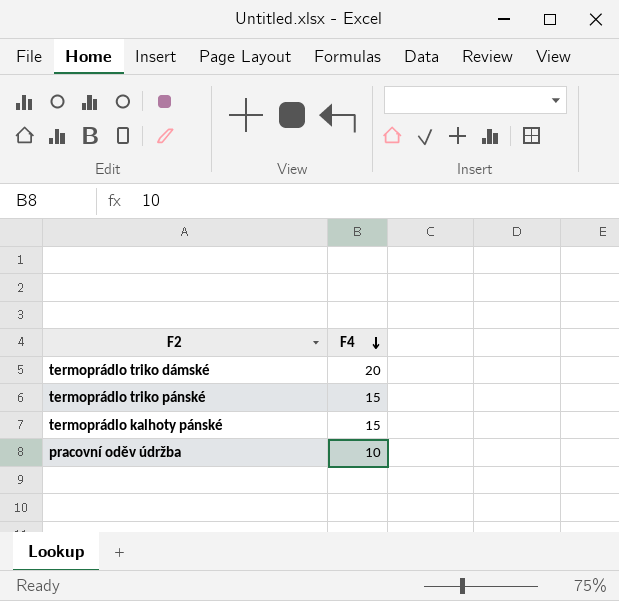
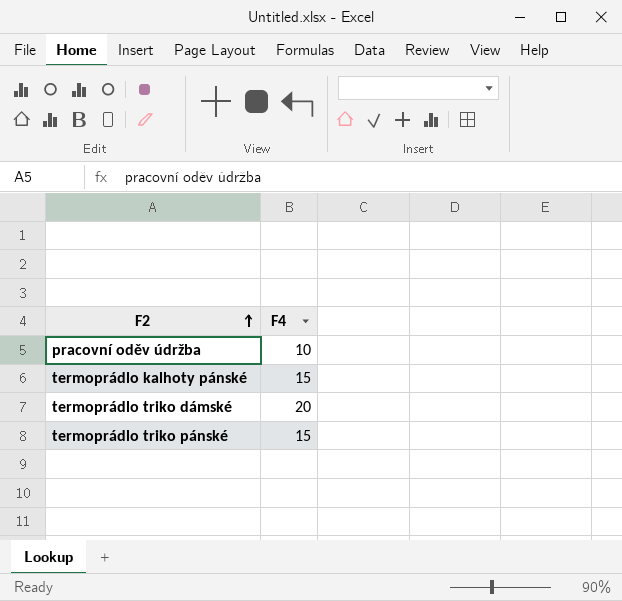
row order: F4 descending -> F2 ascending

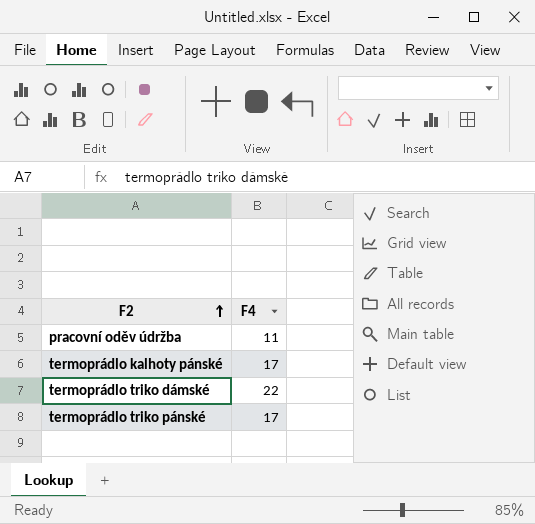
pracovní oděv údržba | F4: 10 -> 11
termoprádlo kalhoty pánské | F4: 15 -> 17
termoprádlo triko dámské | F4: 20 -> 22
termoprádlo triko pánské | F4: 15 -> 17

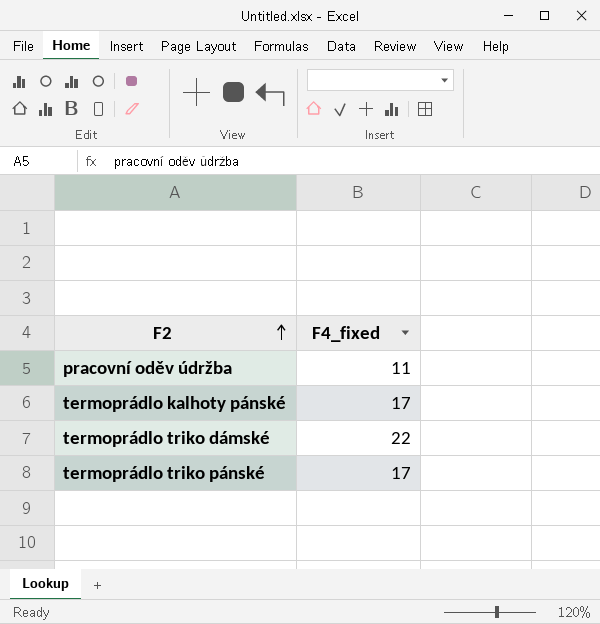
column name: F4 -> F4_fixed

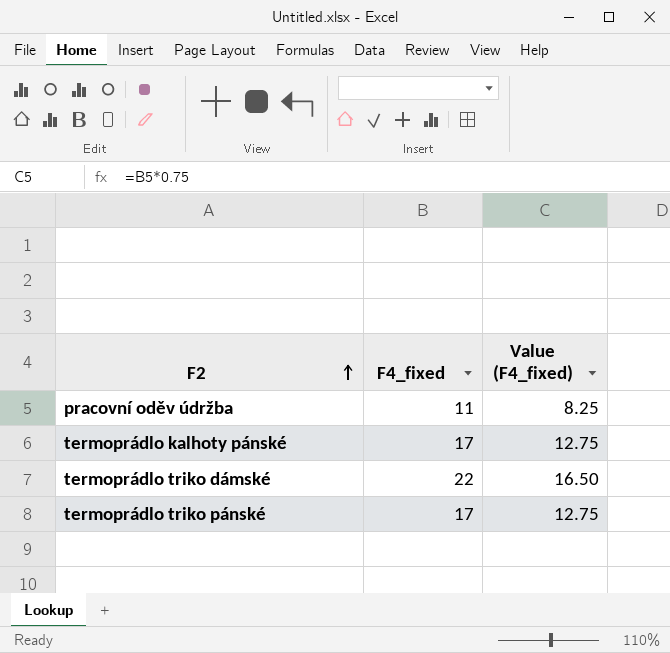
column Value (F4_fixed) | formula: none -> [F4_fixed] * 0.75

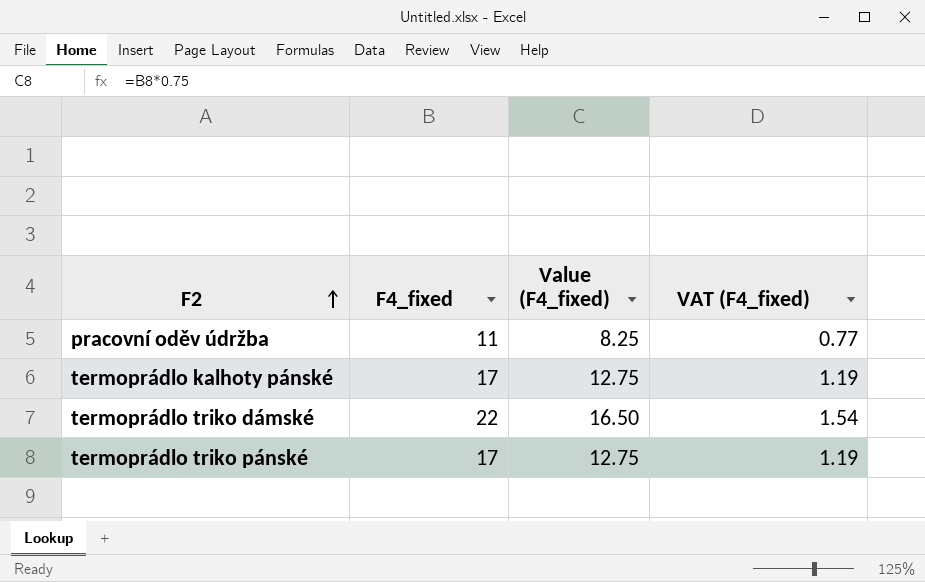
column VAT (F4_fixed) | formula: none -> [F4_fixed] * 0.07

